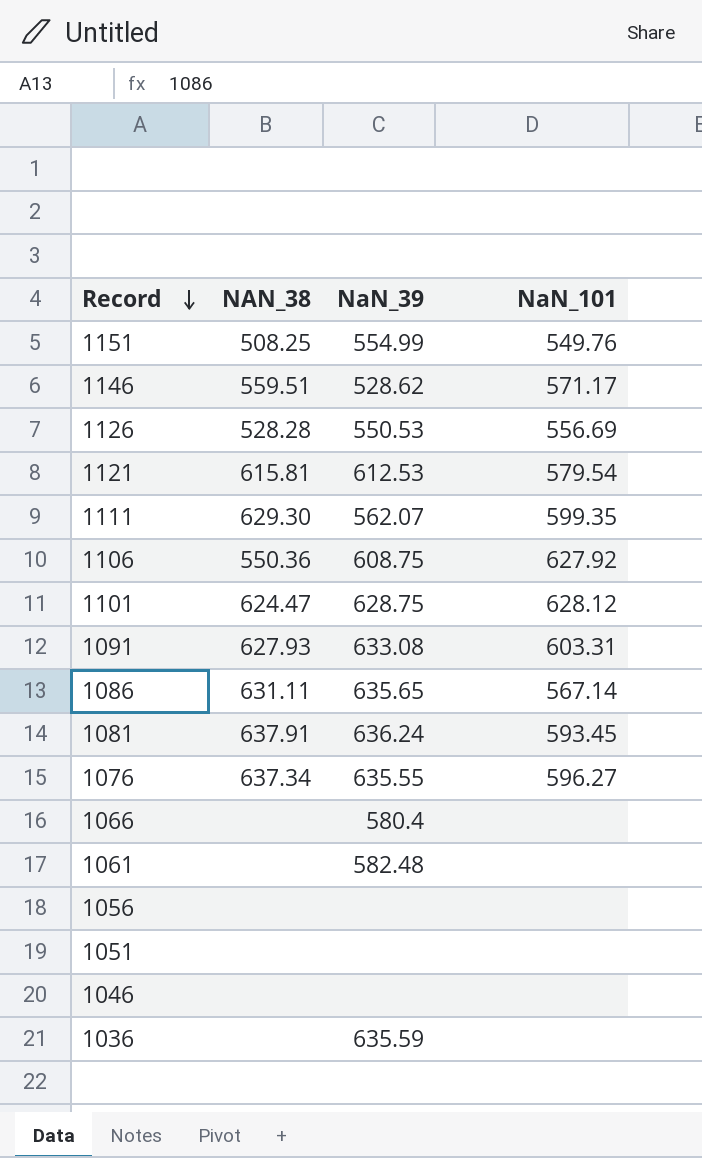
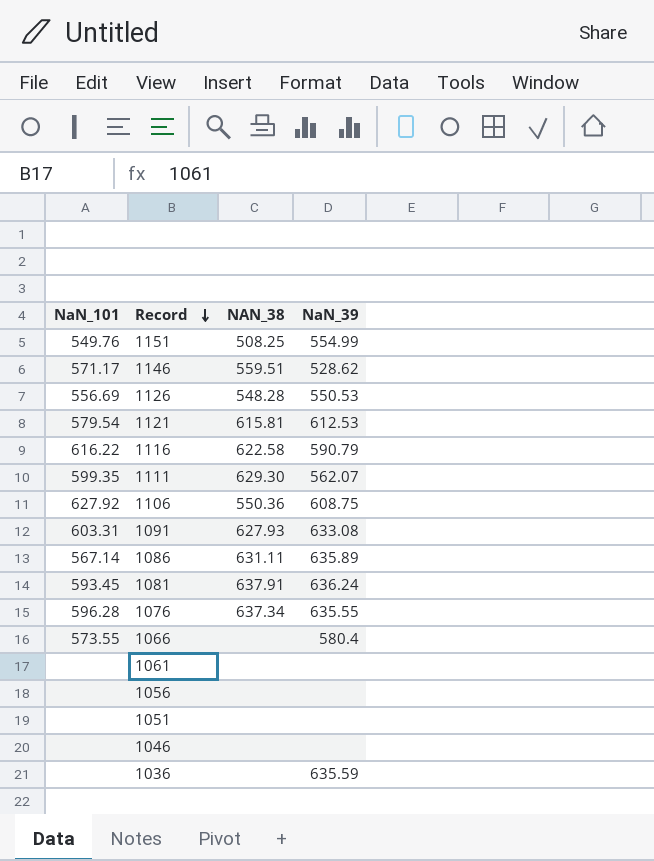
column NaN_101 | position: 4 -> 1
row 1101: 624.47 | 628.75 | 628.12 -> none
1126 | NAN_38: 528.28 -> 548.28
row 1116: none -> 616.22 | 622.58 | 590.79
1086 | NaN_39: 635.65 -> 635.89
1076 | NaN_101: 596.27 -> 596.28
1066 | NaN_101: none -> 573.55
1061 | NaN_39: 582.48 -> none

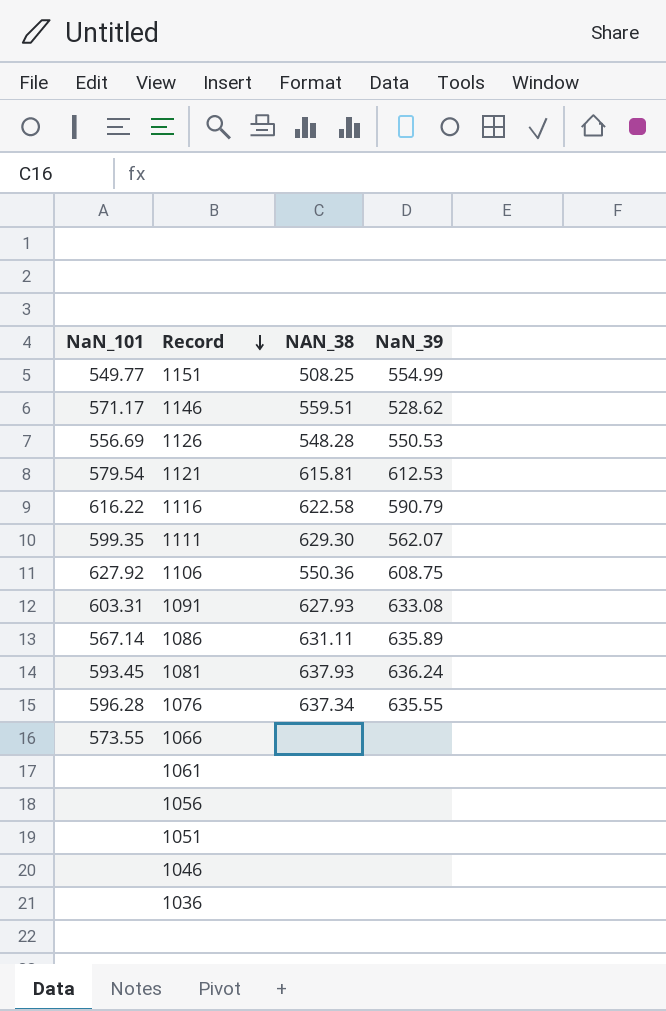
1151 | NaN_101: 549.76 -> 549.77
1081 | NAN_38: 637.91 -> 637.93
1066 | NaN_39: 580.4 -> none
1036 | NaN_39: 635.59 -> none

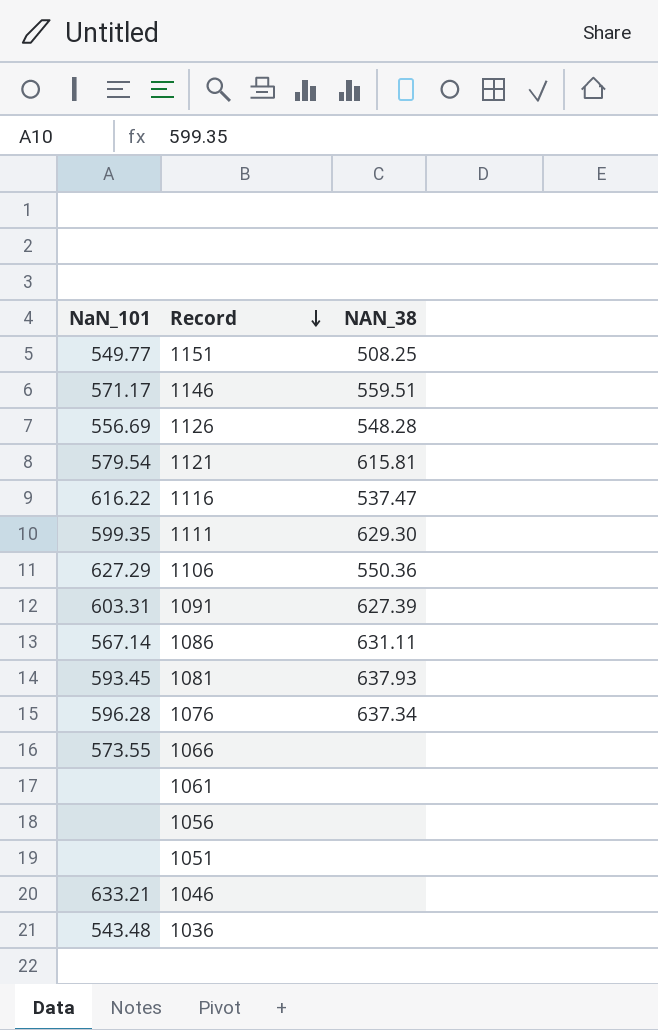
column NaN_39 | position: 4 -> none
1116 | NAN_38: 622.58 -> 537.47
1106 | NaN_101: 627.92 -> 627.29
1091 | NAN_38: 627.93 -> 627.39
1046 | NaN_101: none -> 633.21
1036 | NaN_101: none -> 543.48

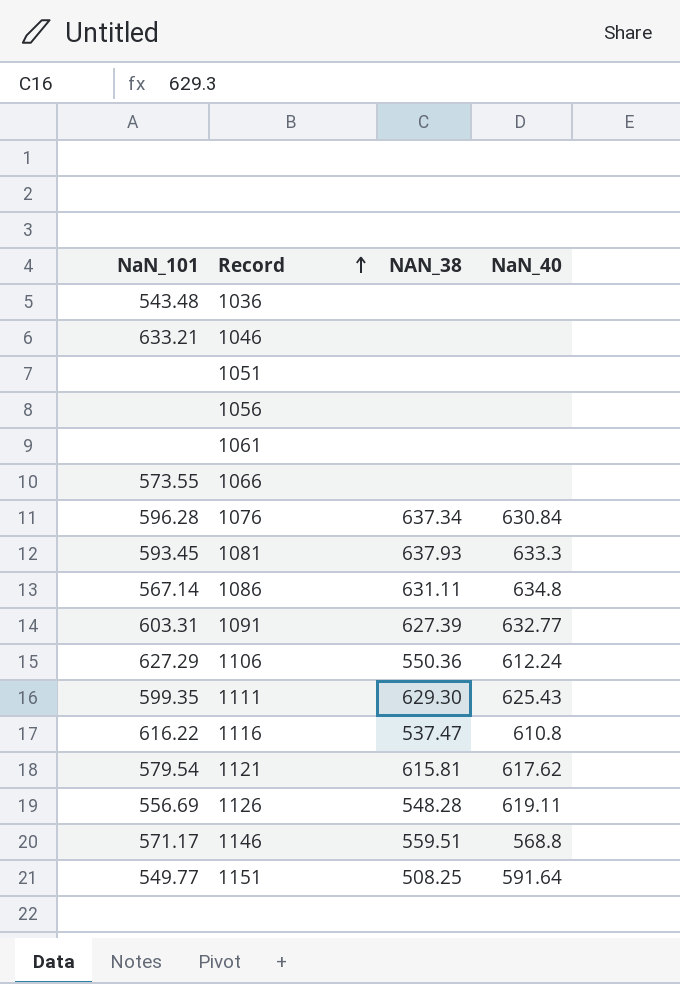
row order: Record descending -> Record ascending
column NaN_40 | position: none -> 4

